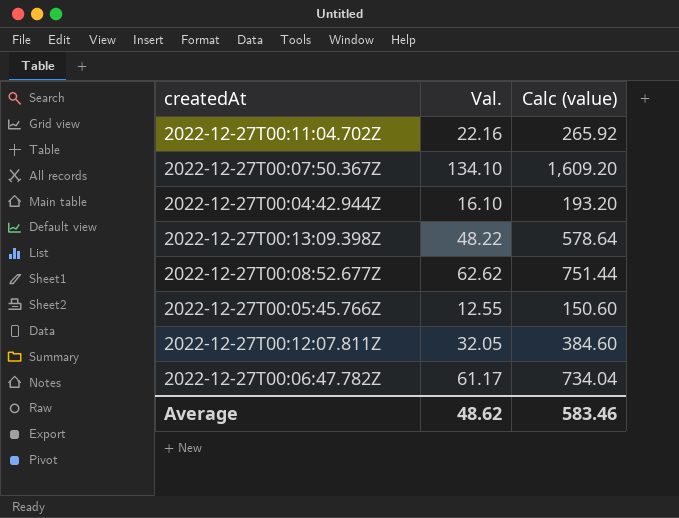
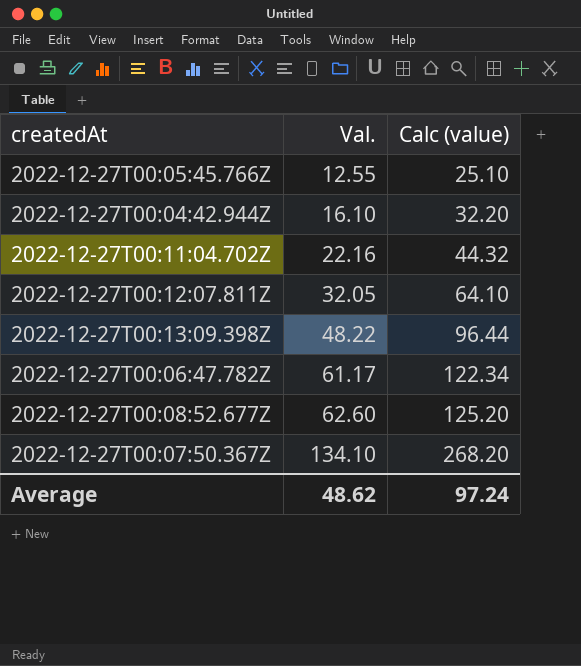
row order: none -> Val. ascending
column Calc (value) | formula: [Val.] * 12 -> [Val.] * 2
2022-12-27T00:08:52.677Z | Val.: 62.62 -> 62.60
Average | Calc (value): 583.46 -> 97.24

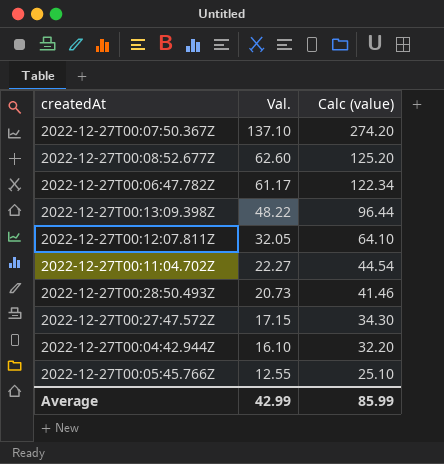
row order: Val. ascending -> Val. descending
2022-12-27T00:07:50.367Z | Val.: 134.10 -> 137.10
2022-12-27T00:07:50.367Z | Calc (value): 268.20 -> 274.20
2022-12-27T00:11:04.702Z | Val.: 22.16 -> 22.27
2022-12-27T00:11:04.702Z | Calc (value): 44.32 -> 44.54
row 2022-12-27T00:28:50.493Z: none -> 20.73 | 41.46
row 2022-12-27T00:27:47.572Z: none -> 17.15 | 34.30
Average | Val.: 48.62 -> 42.99
Average | Calc (value): 97.24 -> 85.99

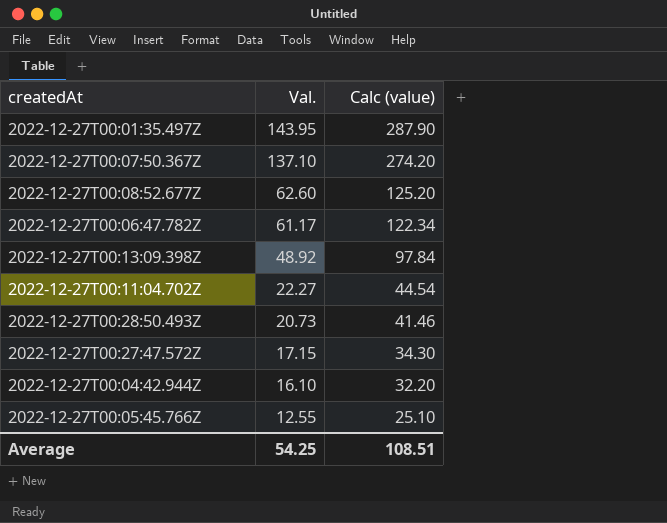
row 2022-12-27T00:12:07.811Z: 32.05 | 64.10 -> none
row 2022-12-27T00:01:35.497Z: none -> 143.95 | 287.90
2022-12-27T00:13:09.398Z | Val.: 48.22 -> 48.92
2022-12-27T00:13:09.398Z | Calc (value): 96.44 -> 97.84
Average | Val.: 42.99 -> 54.25
Average | Calc (value): 85.99 -> 108.51

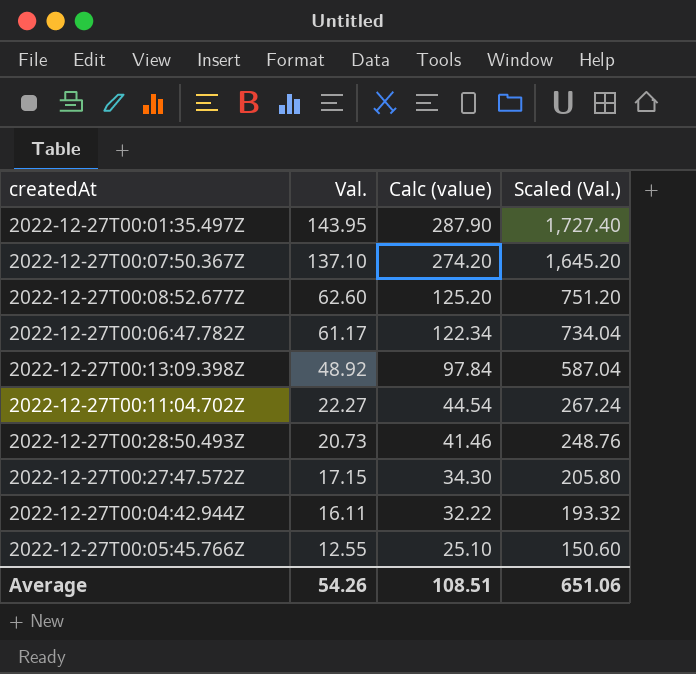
column Scaled (Val.) | formula: none -> [Val.] * 12
2022-12-27T00:04:42.944Z | Val.: 16.10 -> 16.11
2022-12-27T00:04:42.944Z | Calc (value): 32.20 -> 32.22
Average | Val.: 54.25 -> 54.26

